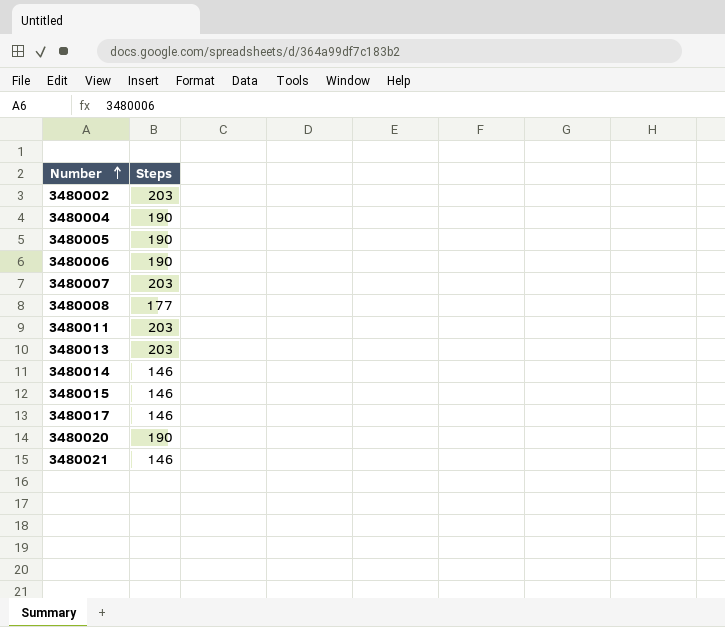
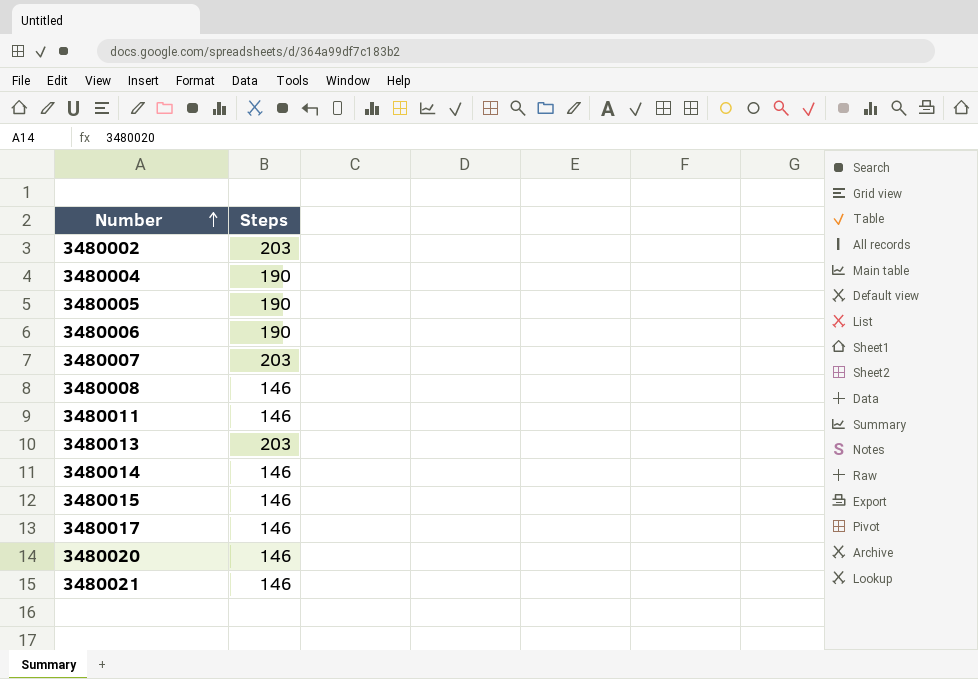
3480008 | Steps: 177 -> 146
3480011 | Steps: 203 -> 146
3480020 | Steps: 190 -> 146

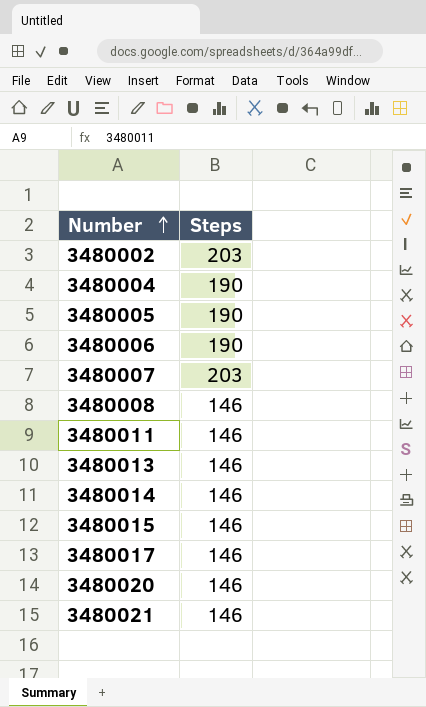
3480013 | Steps: 203 -> 146

